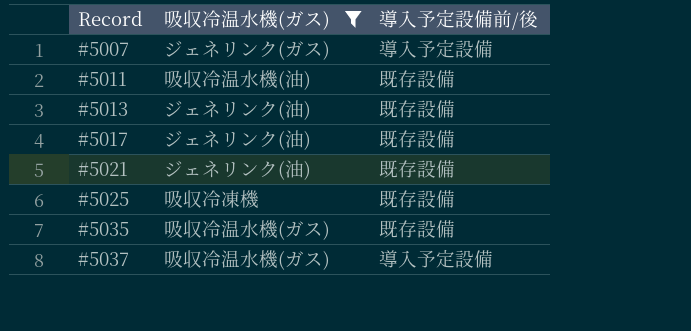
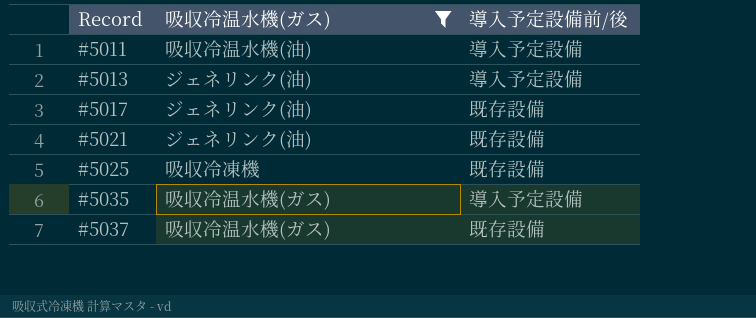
row #5007: ジェネリンク(ガス) | 導入予定設備 -> none
#5011 | 導入予定設備前/後: 既存設備 -> 導入予定設備
#5013 | 導入予定設備前/後: 既存設備 -> 導入予定設備
#5035 | 導入予定設備前/後: 既存設備 -> 導入予定設備
#5037 | 導入予定設備前/後: 導入予定設備 -> 既存設備

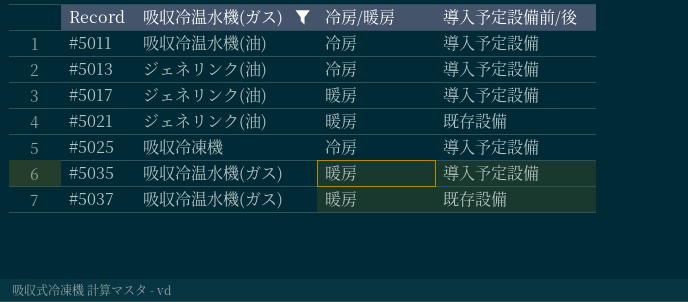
column 冷房/暖房 | position: none -> 3
#5017 | 導入予定設備前/後: 既存設備 -> 導入予定設備
#5025 | 導入予定設備前/後: 既存設備 -> 導入予定設備

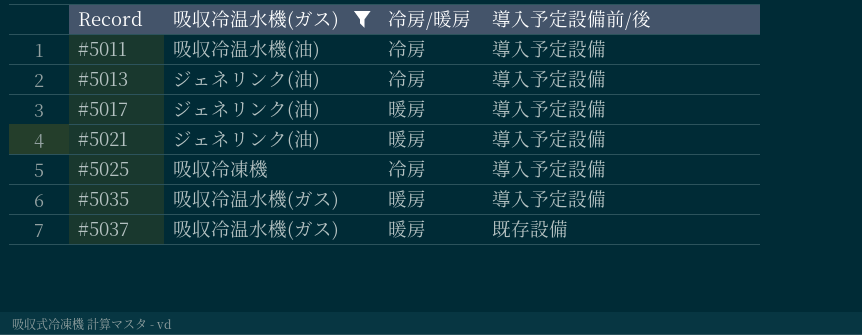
#5021 | 導入予定設備前/後: 既存設備 -> 導入予定設備

